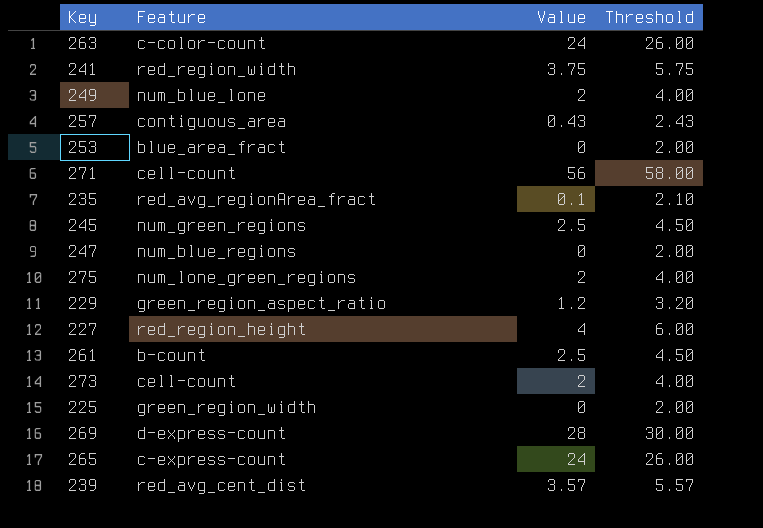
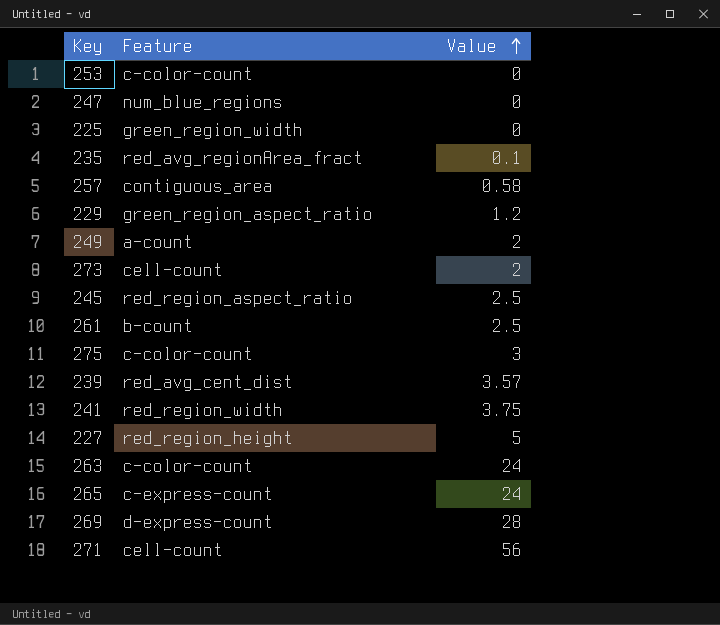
row order: none -> Value ascending
column Threshold | formula: [Value] + 2 -> none
253 | Feature: blue_area_fract -> c-color-count
257 | Value: 0.43 -> 0.58
249 | Feature: num_blue_lone -> a-count
245 | Feature: num_green_regions -> red_region_aspect_ratio
275 | Feature: num_lone_green_regions -> c-color-count
275 | Value: 2 -> 3
227 | Value: 4 -> 5

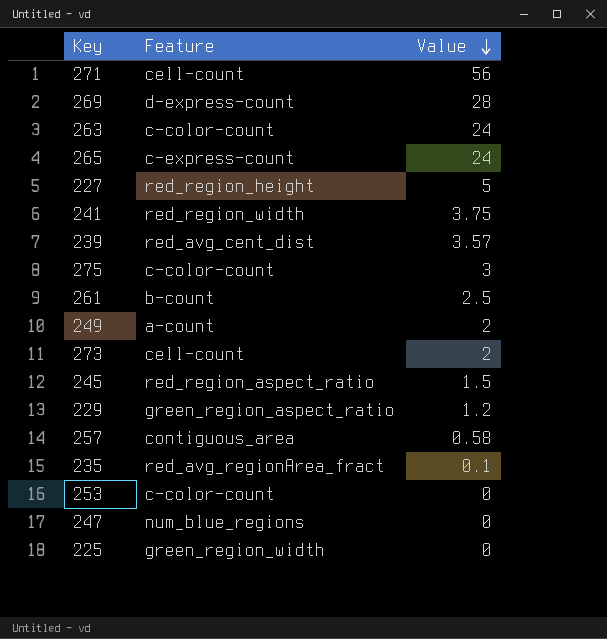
row order: Value ascending -> Value descending
245 | Value: 2.5 -> 1.5

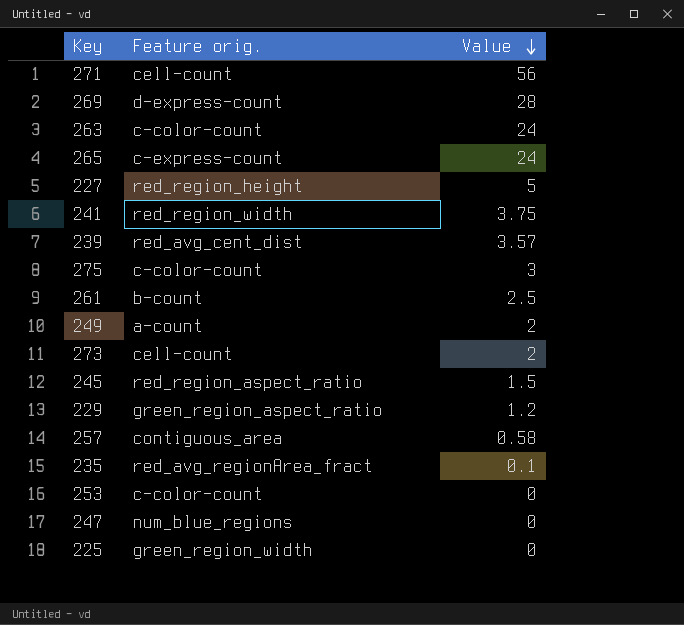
column name: Feature -> Feature orig.

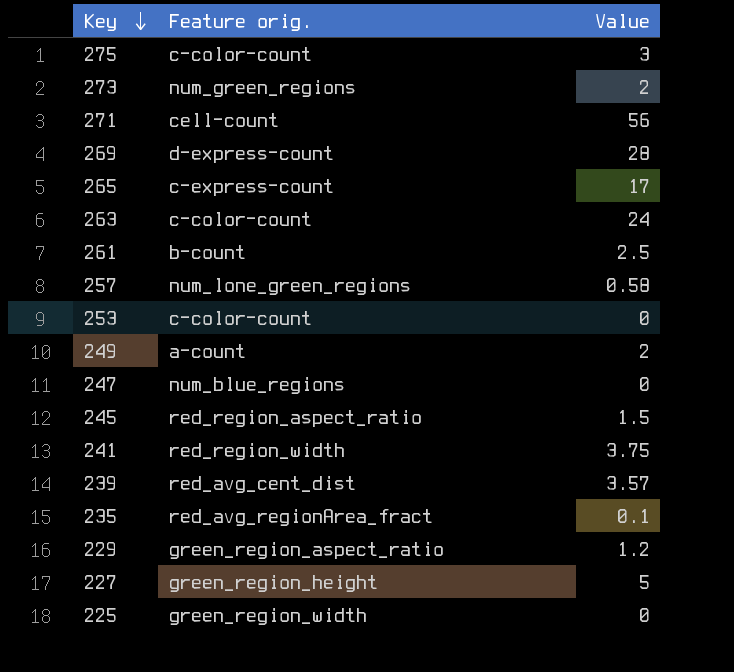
row order: Value descending -> Key descending
273 | Feature orig.: cell-count -> num_green_regions
265 | Value: 24 -> 17
257 | Feature orig.: contiguous_area -> num_lone_green_regions
227 | Feature orig.: red_region_height -> green_region_height

